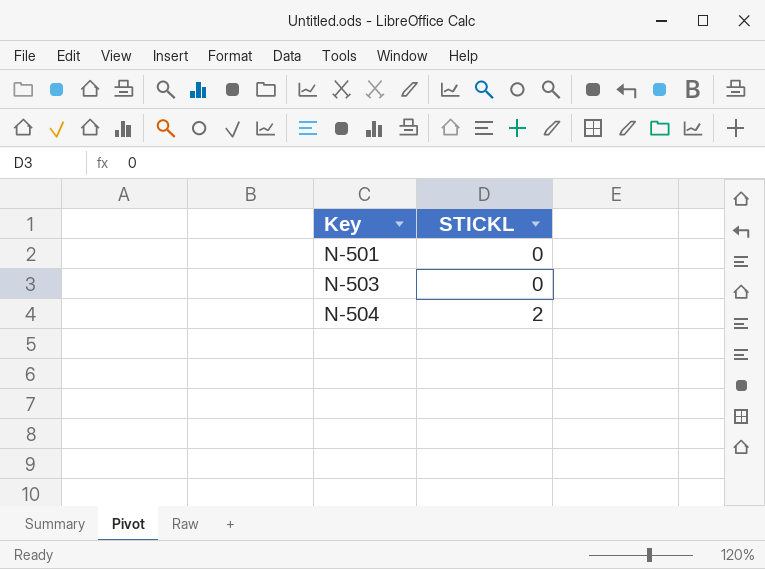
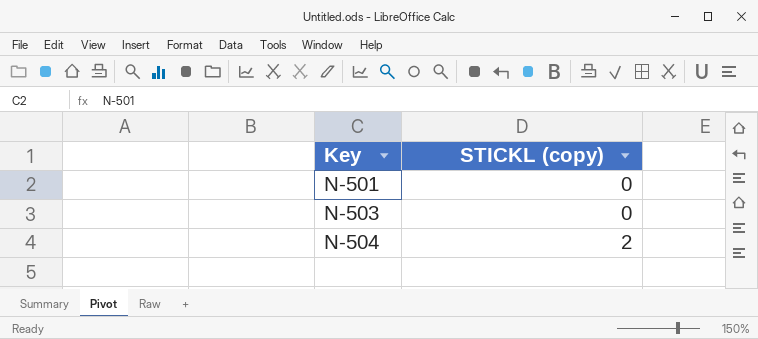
column name: STICKL -> STICKL (copy)

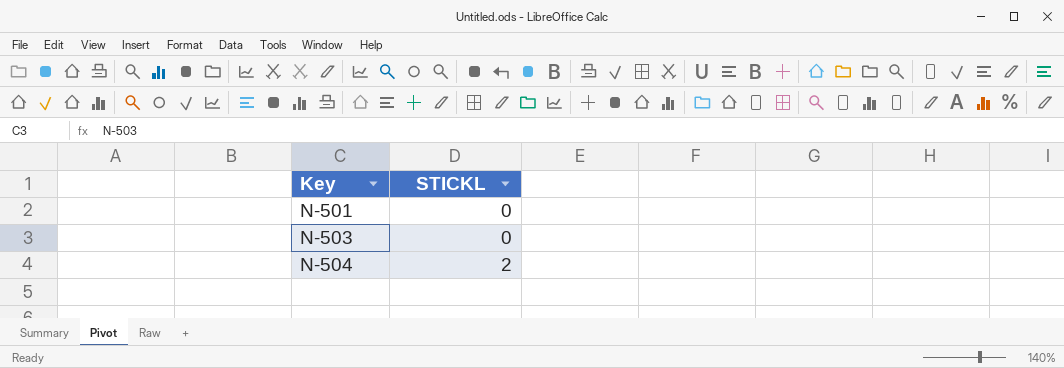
column name: STICKL (copy) -> STICKL

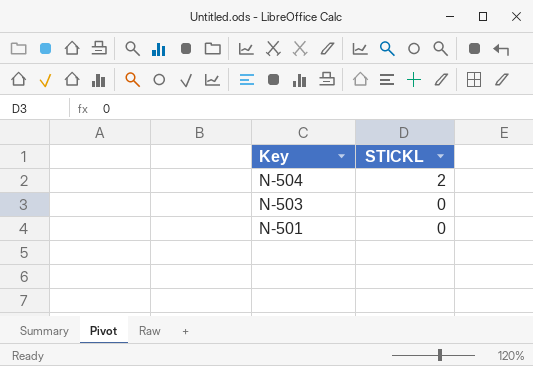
row order: Key ascending -> Key descending

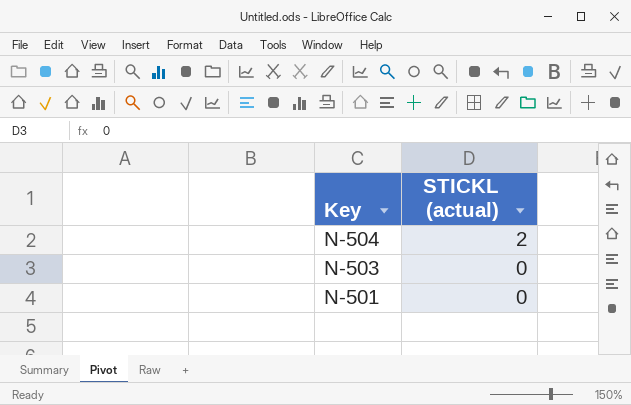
column name: STICKL -> STICKL (actual)

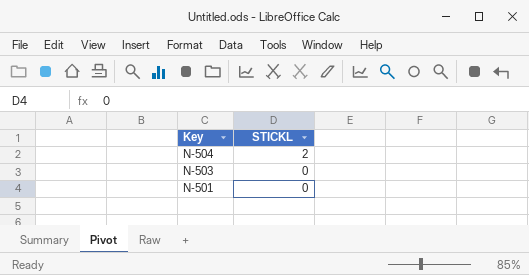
column name: STICKL (actual) -> STICKL

